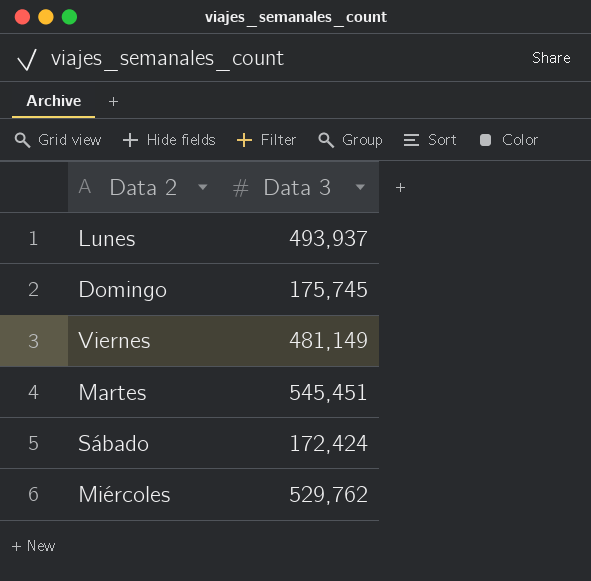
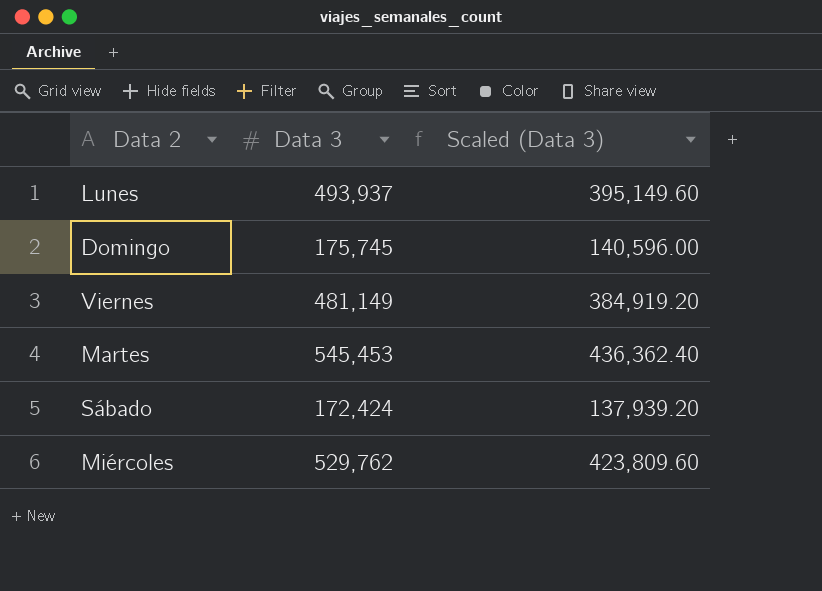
column Scaled (Data 3) | formula: none -> [Data 3] * 0.8
Martes | Data 3: 545,451 -> 545,453

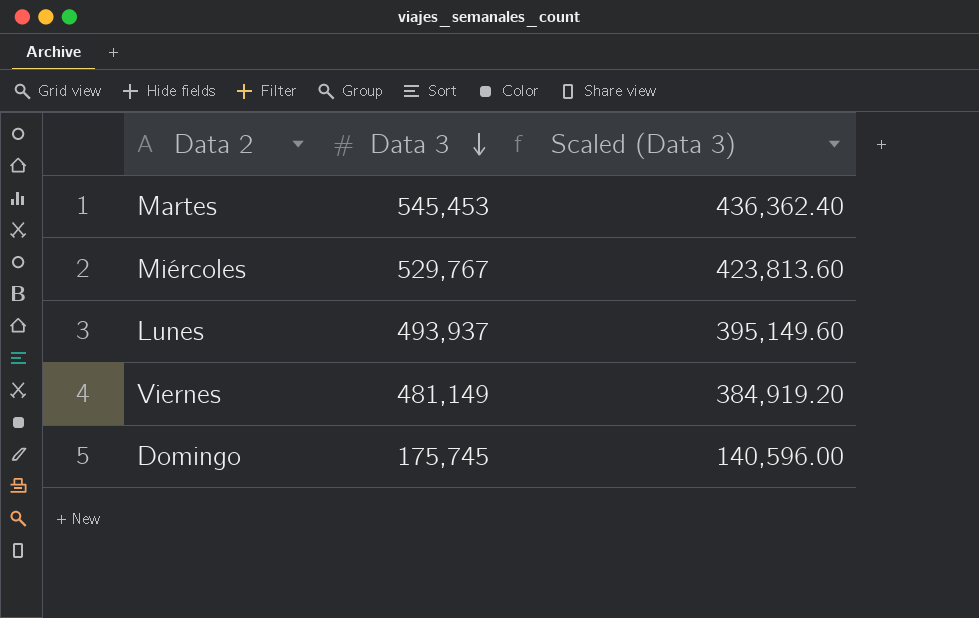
row order: none -> Data 3 descending
row Sábado: 172,424 | 137,939.20 -> none
Miércoles | Data 3: 529,762 -> 529,767
Miércoles | Scaled (Data 3): 423,809.60 -> 423,813.60

